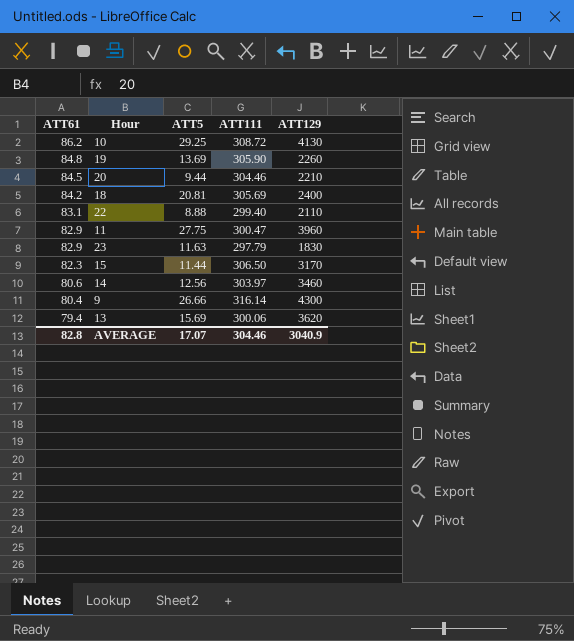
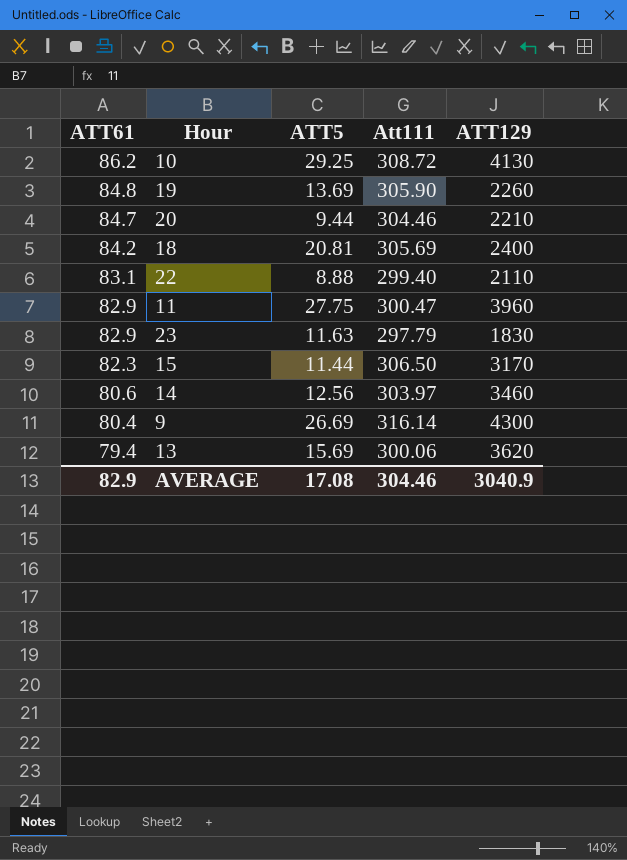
column name: ATT111 -> Att111
20 | ATT61: 84.5 -> 84.7
9 | ATT5: 26.66 -> 26.69
AVERAGE | ATT61: 82.8 -> 82.9
AVERAGE | ATT5: 17.07 -> 17.08

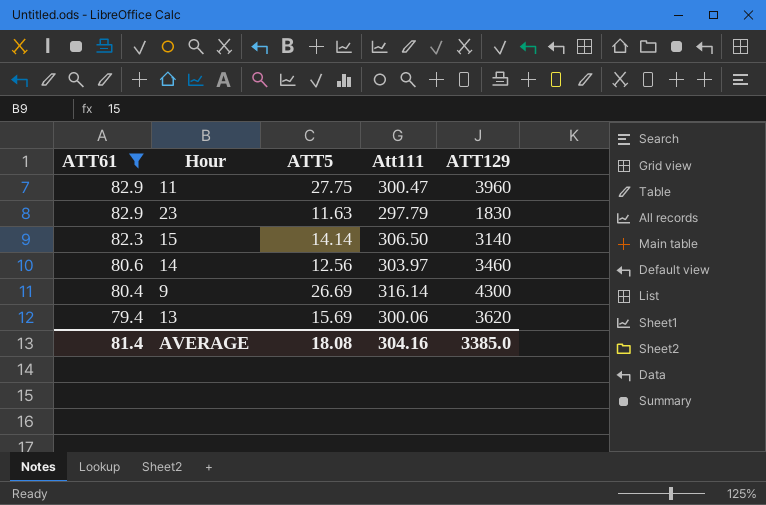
filter: none -> ATT61 <= 82.9
15 | ATT5: 11.44 -> 14.14
15 | ATT129: 3170 -> 3140
AVERAGE | ATT61: 82.9 -> 81.4
AVERAGE | ATT5: 17.08 -> 18.08
AVERAGE | Att111: 304.46 -> 304.16
AVERAGE | ATT129: 3040.9 -> 3385.0

